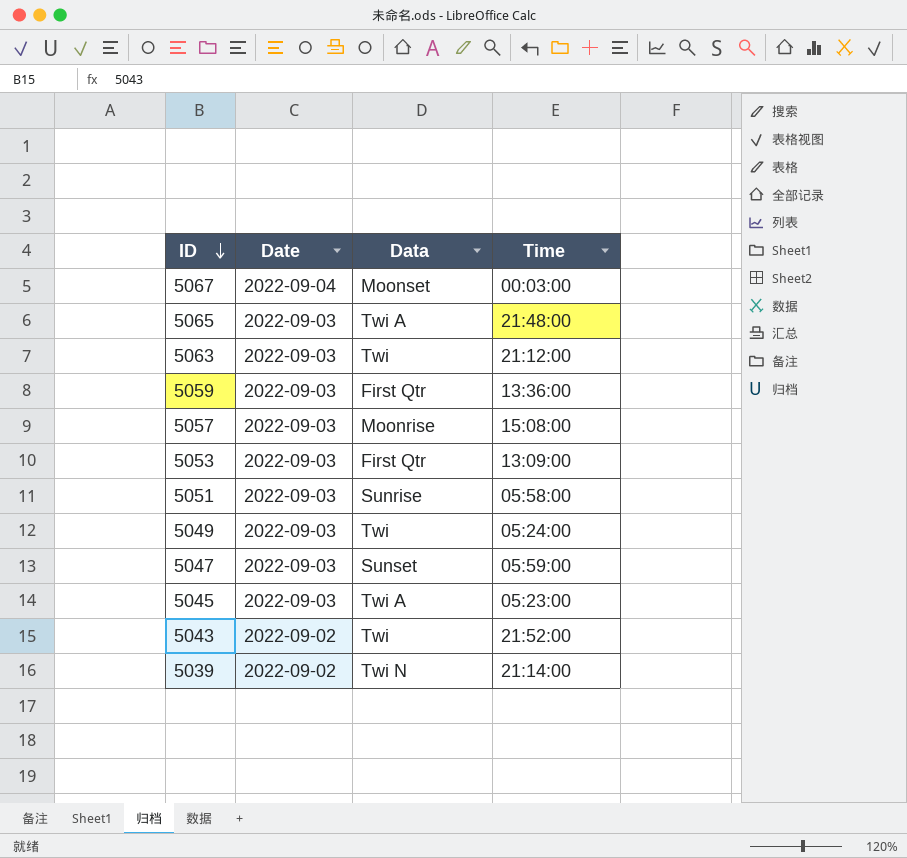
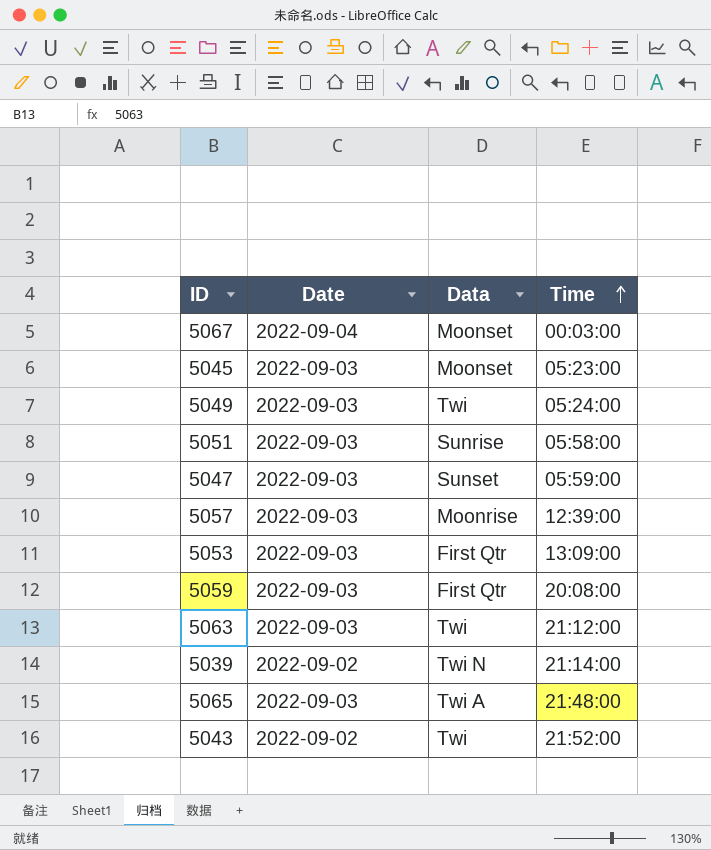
row order: ID descending -> Time ascending
5045 | Data: Twi A -> Moonset
5057 | Time: 15:08:00 -> 12:39:00
5059 | Time: 13:36:00 -> 20:08:00

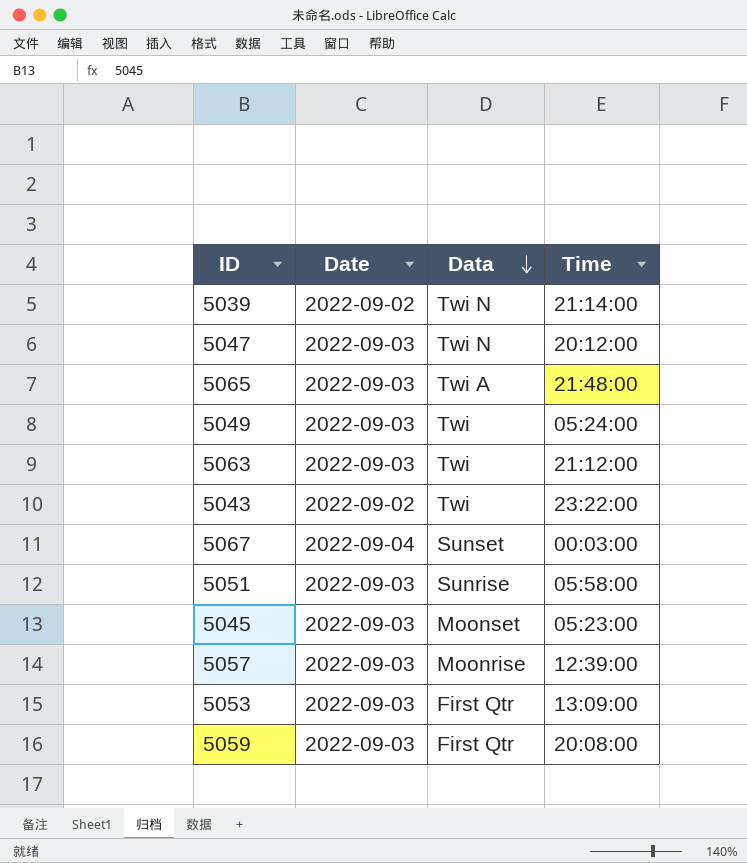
row order: Time ascending -> Data descending
5047 | Data: Sunset -> Twi N
5047 | Time: 05:59:00 -> 20:12:00
5043 | Time: 21:52:00 -> 23:22:00
5067 | Data: Moonset -> Sunset

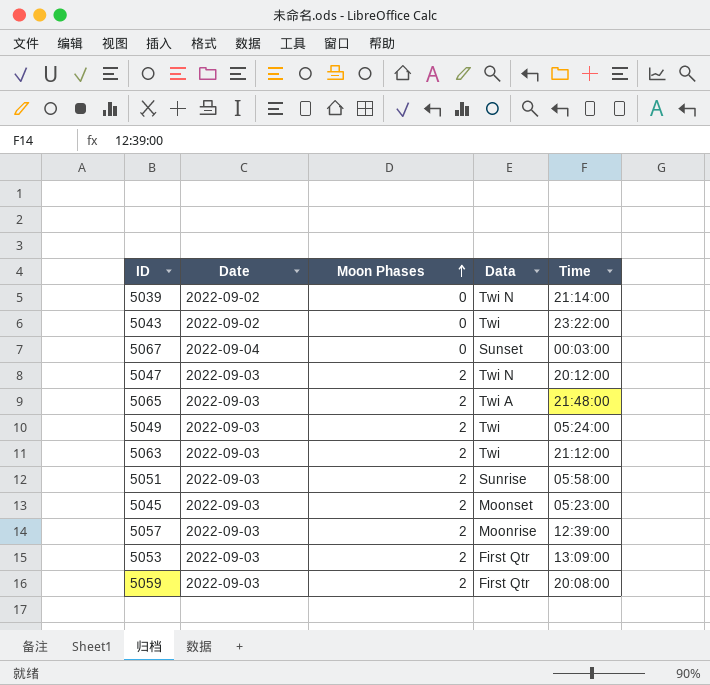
row order: Data descending -> Moon Phases ascending
column Moon Phases | position: none -> 3

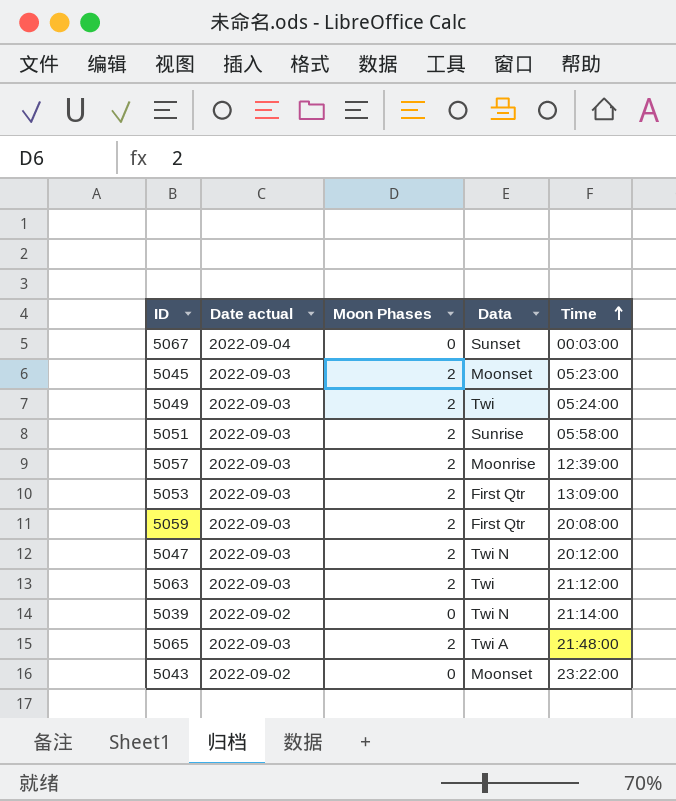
row order: Moon Phases ascending -> Time ascending
column name: Date -> Date actual
5043 | Data: Twi -> Moonset

